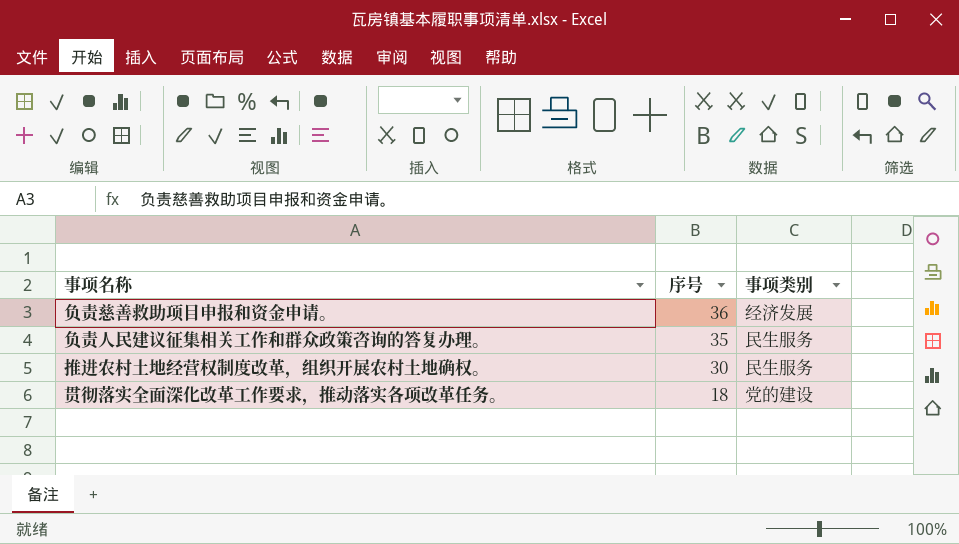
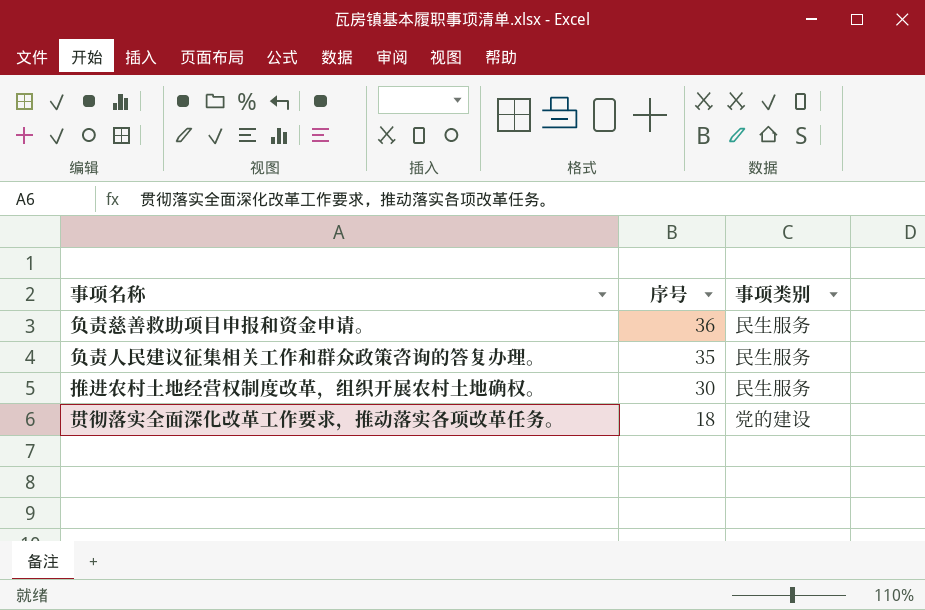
负责慈善救助项目申报和资金申请。 | 事项类别: 经济发展 -> 民生服务

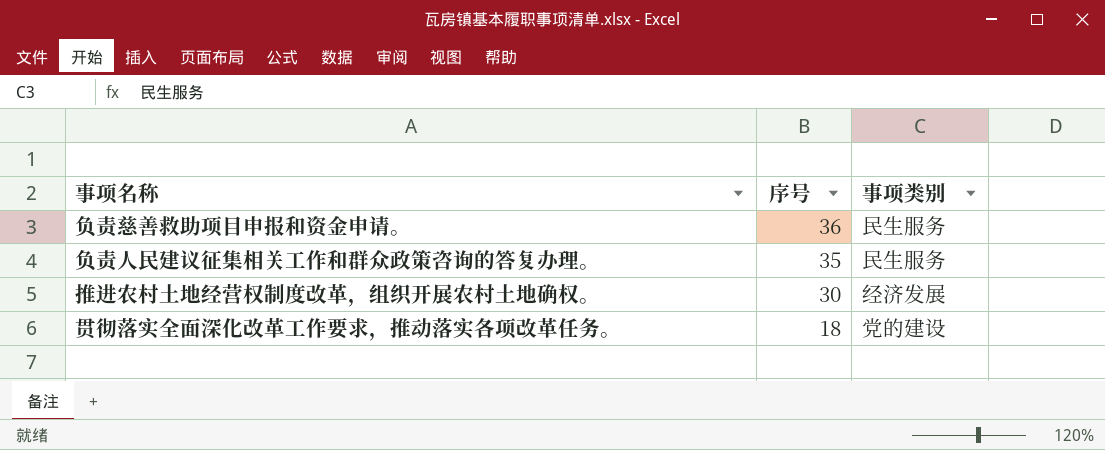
推进农村土地经营权制度改革，组织开展农村土地确权。 | 事项类别: 民生服务 -> 经济发展

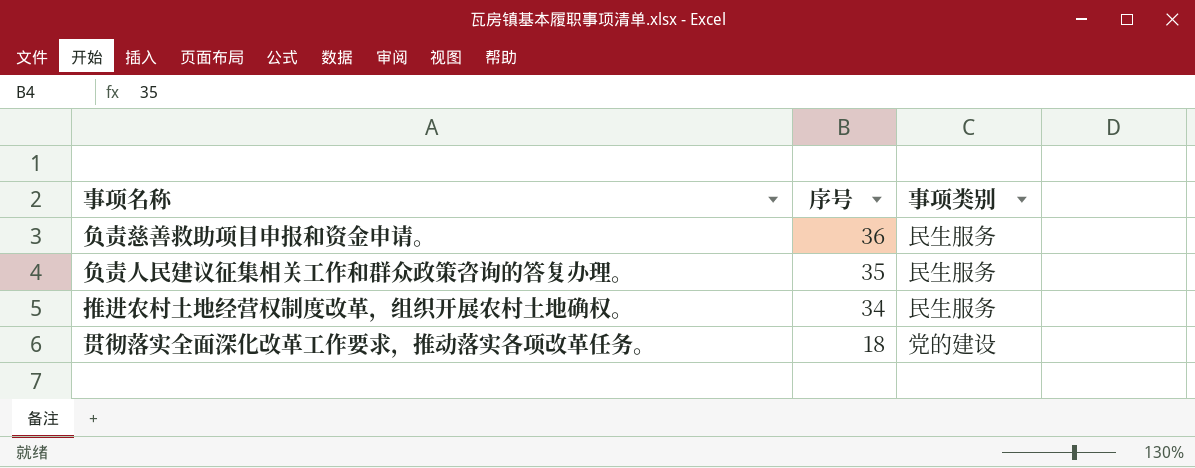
推进农村土地经营权制度改革，组织开展农村土地确权。 | 序号: 30 -> 34
推进农村土地经营权制度改革，组织开展农村土地确权。 | 事项类别: 经济发展 -> 民生服务

